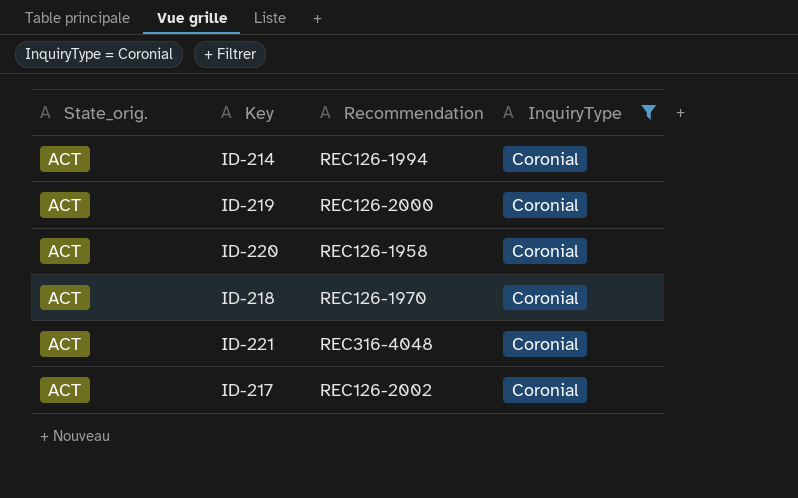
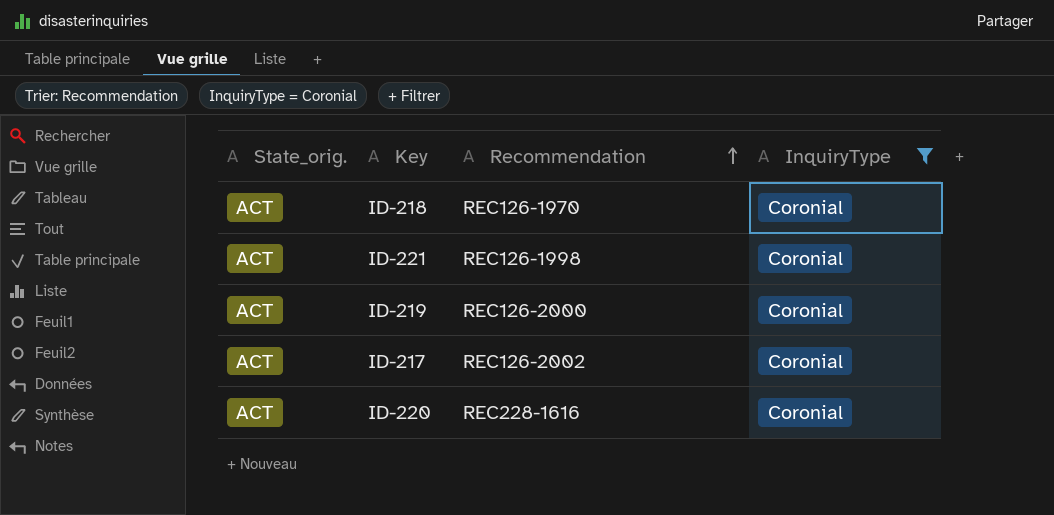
row order: none -> Recommendation ascending
row ID-214: ACT | REC126-1994 | Coronial -> none
ID-221 | Recommendation: REC316-4048 -> REC126-1998
ID-220 | Recommendation: REC126-1958 -> REC228-1616

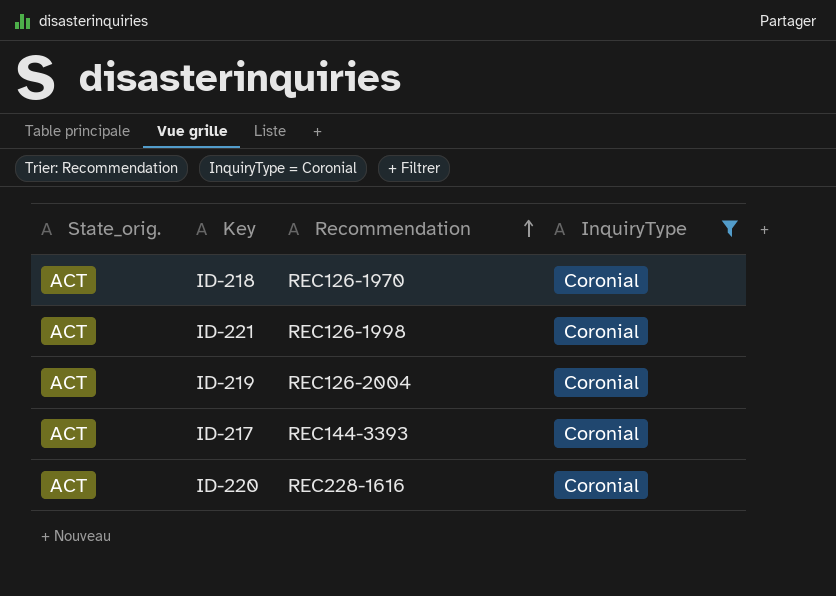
ID-219 | Recommendation: REC126-2000 -> REC126-2004
ID-217 | Recommendation: REC126-2002 -> REC144-3393

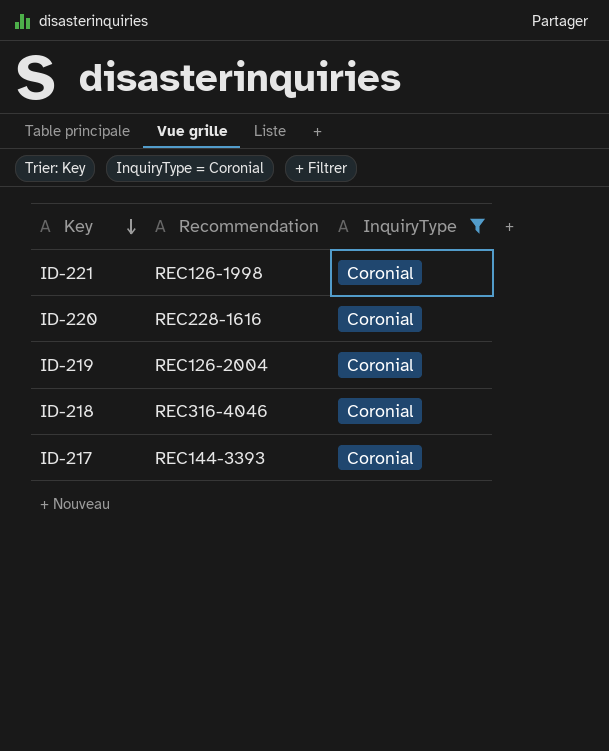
row order: Recommendation ascending -> Key descending
column State_orig. | position: 1 -> none
ID-218 | Recommendation: REC126-1970 -> REC316-4046

